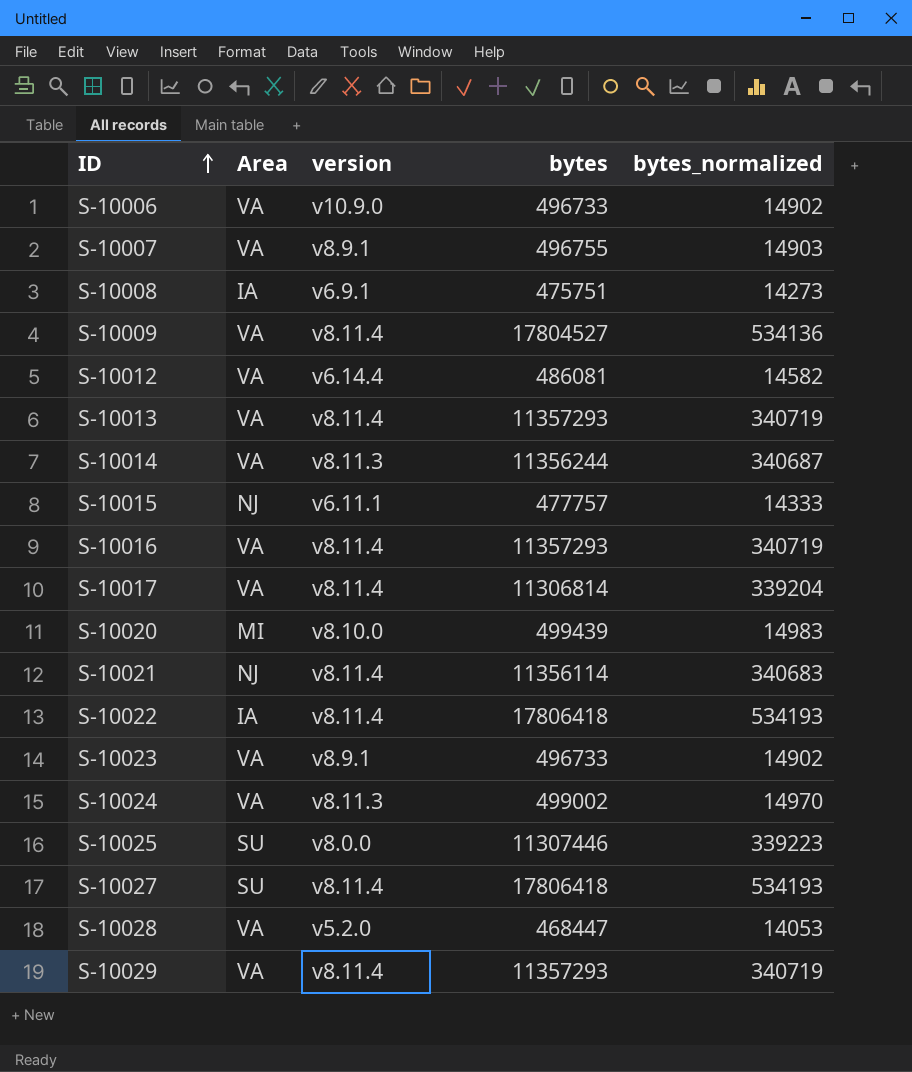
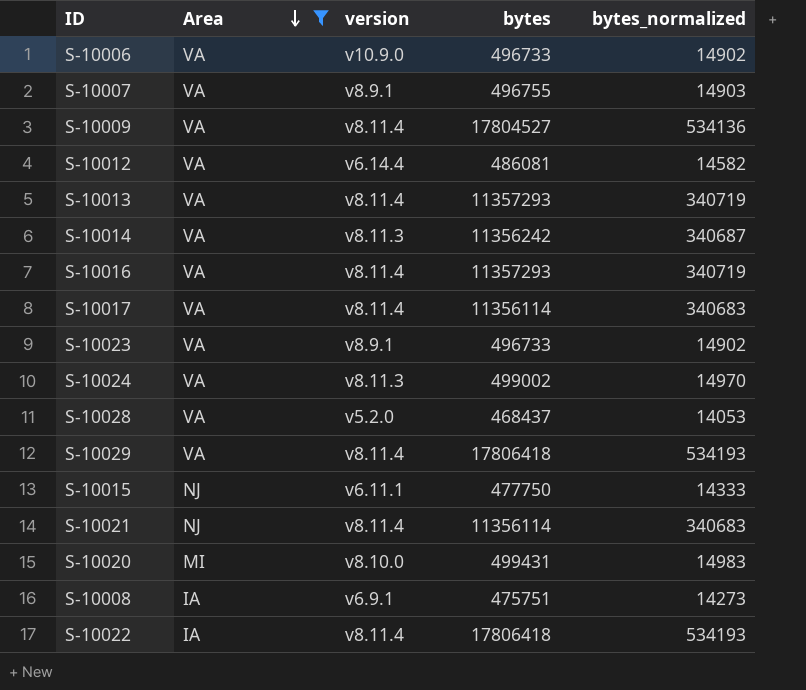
filter: none -> Area != SU
row order: ID ascending -> Area descending
S-10014 | bytes: 11356244 -> 11356242
S-10017 | bytes: 11306814 -> 11356114
S-10017 | bytes_normalized: 339204 -> 340683
S-10028 | bytes: 468447 -> 468437
S-10029 | bytes: 11357293 -> 17806418
S-10029 | bytes_normalized: 340719 -> 534193
S-10015 | bytes: 477757 -> 477750
S-10020 | bytes: 499439 -> 499431

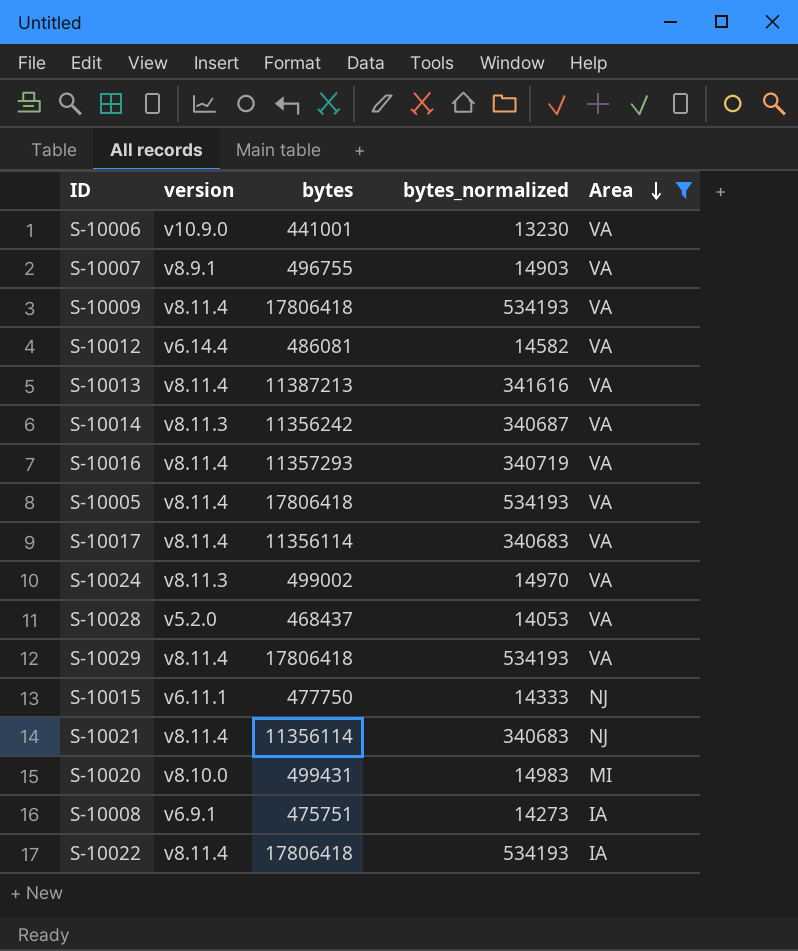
column Area | position: 2 -> 5
row S-10023: VA | v8.9.1 | 496733 | 14902 -> none
S-10006 | bytes: 496733 -> 441001
S-10006 | bytes_normalized: 14902 -> 13230
S-10009 | bytes: 17804527 -> 17806418
S-10009 | bytes_normalized: 534136 -> 534193
S-10013 | bytes: 11357293 -> 11387213
S-10013 | bytes_normalized: 340719 -> 341616
row S-10005: none -> v8.11.4 | 17806418 | 534193 | VA

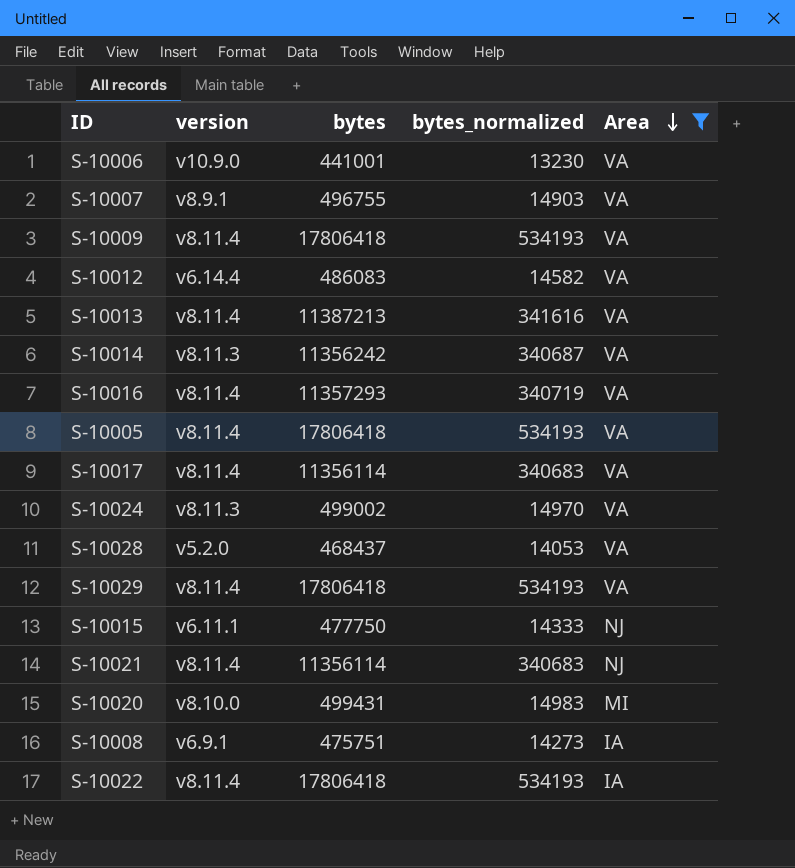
S-10012 | bytes: 486081 -> 486083

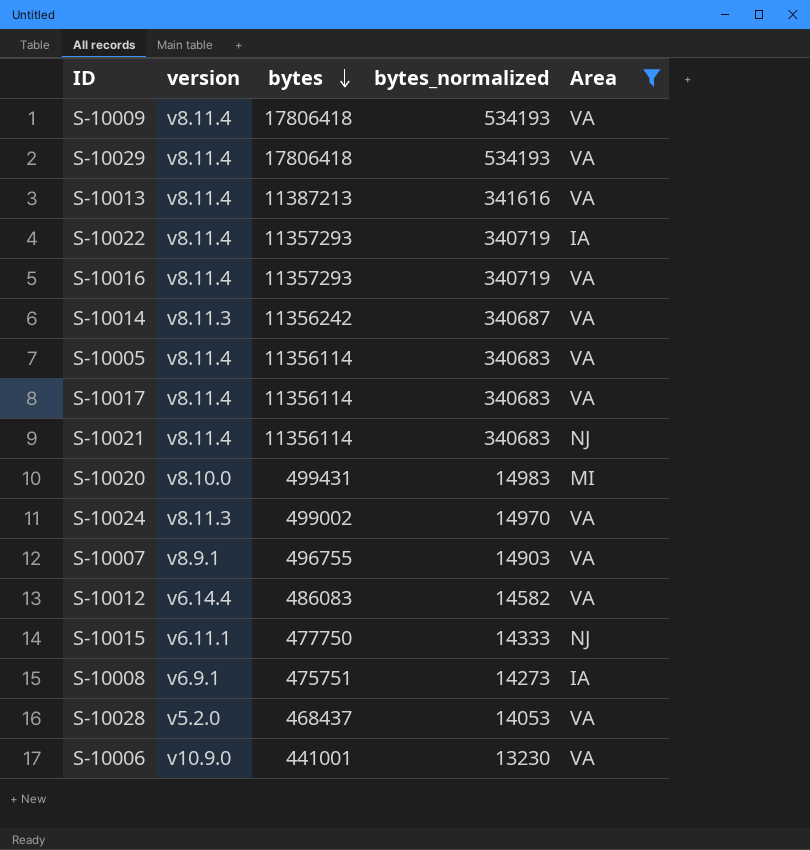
row order: Area descending -> bytes descending
S-10022 | bytes: 17806418 -> 11357293
S-10022 | bytes_normalized: 534193 -> 340719
S-10005 | bytes: 17806418 -> 11356114
S-10005 | bytes_normalized: 534193 -> 340683

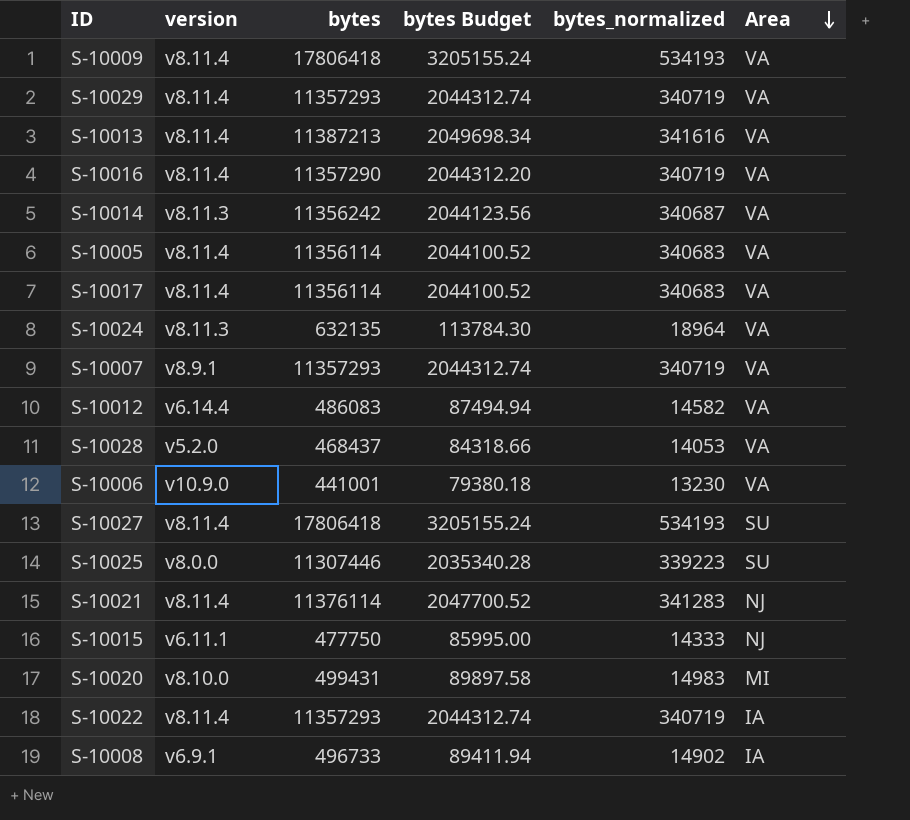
filter: Area != SU -> none
row order: bytes descending -> Area descending
column bytes Budget | formula: none -> [bytes] * 0.18
S-10029 | bytes: 17806418 -> 11357293
S-10029 | bytes_normalized: 534193 -> 340719
S-10016 | bytes: 11357293 -> 11357290
S-10024 | bytes: 499002 -> 632135
S-10024 | bytes_normalized: 14970 -> 18964
S-10007 | bytes: 496755 -> 11357293
S-10007 | bytes_normalized: 14903 -> 340719
S-10021 | bytes: 11356114 -> 11376114
S-10021 | bytes_normalized: 340683 -> 341283
S-10008 | bytes: 475751 -> 496733
S-10008 | bytes_normalized: 14273 -> 14902

